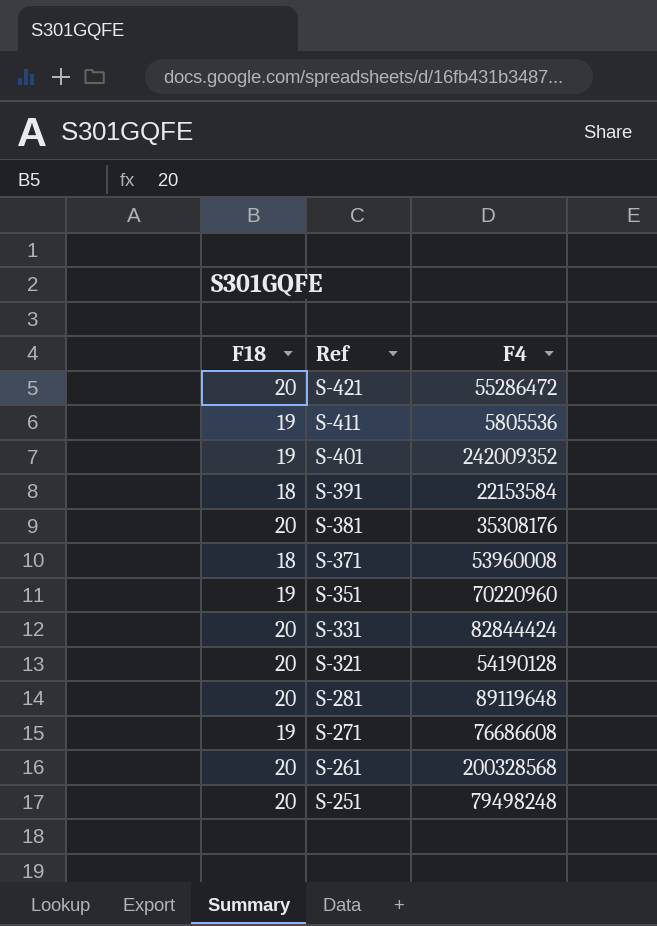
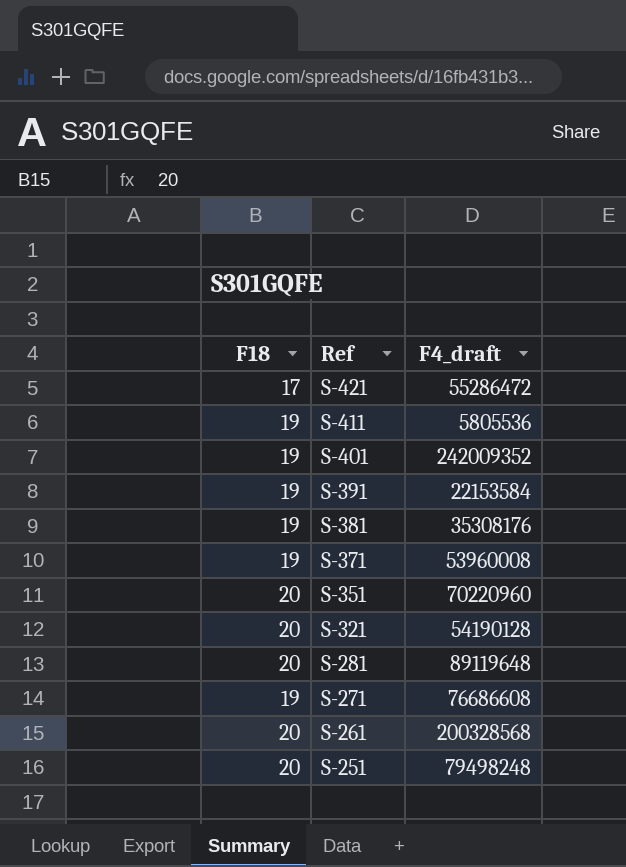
column name: F4 -> F4_draft
row S-331: 20 | 82844424 -> none
S-421 | F18: 20 -> 17
S-391 | F18: 18 -> 19
S-381 | F18: 20 -> 19
S-371 | F18: 18 -> 19
S-351 | F18: 19 -> 20

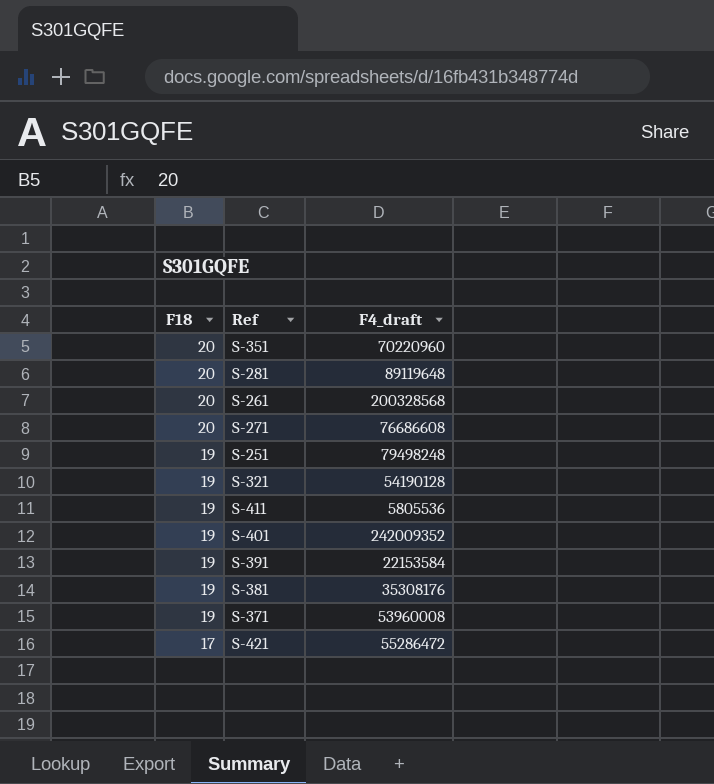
row order: Ref descending -> F18 descending
S-271 | F18: 19 -> 20
S-251 | F18: 20 -> 19
S-321 | F18: 20 -> 19

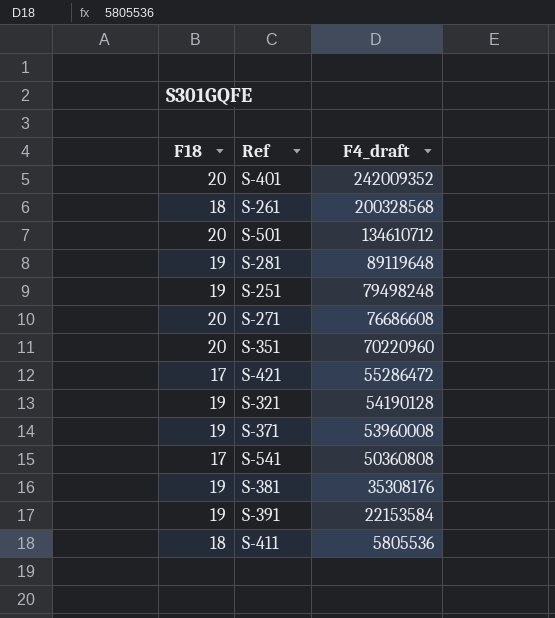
row order: F18 descending -> F4_draft descending
S-401 | F18: 19 -> 20
S-261 | F18: 20 -> 18
row S-501: none -> 20 | 134610712
S-281 | F18: 20 -> 19
row S-541: none -> 17 | 50360808
S-411 | F18: 19 -> 18

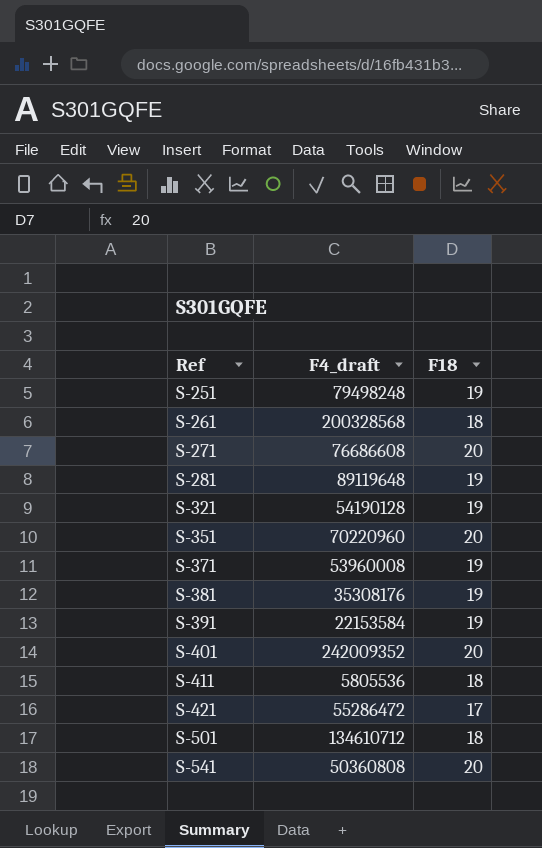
row order: F4_draft descending -> Ref ascending
column F18 | position: 1 -> 3
S-501 | F18: 20 -> 18
S-541 | F18: 17 -> 20

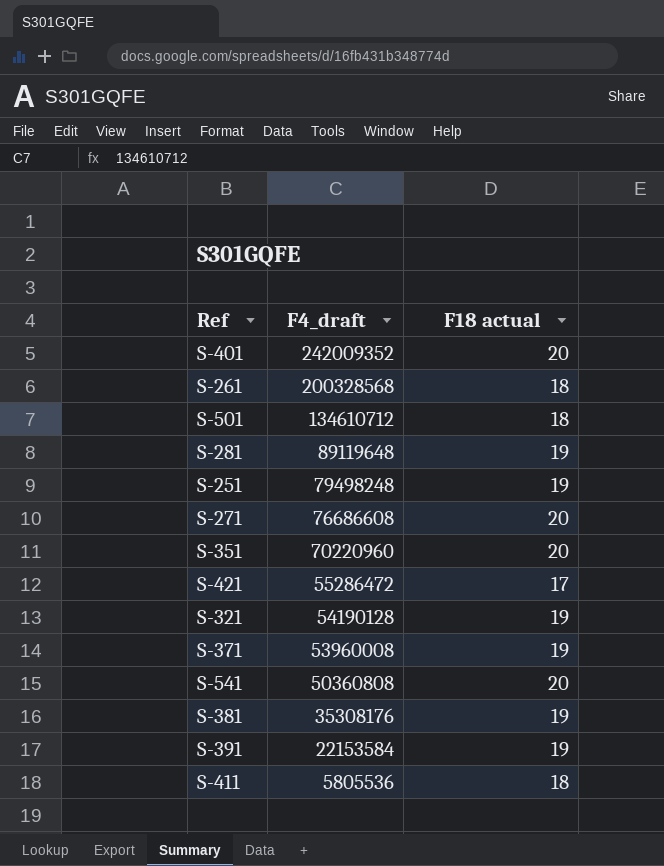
row order: Ref ascending -> F4_draft descending
column name: F18 -> F18 actual

